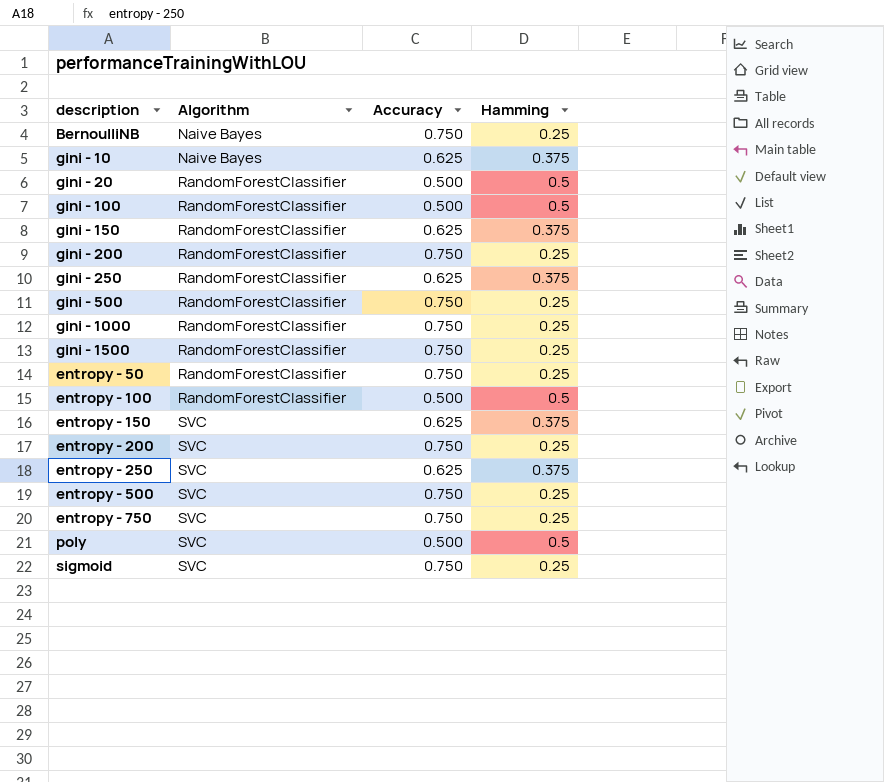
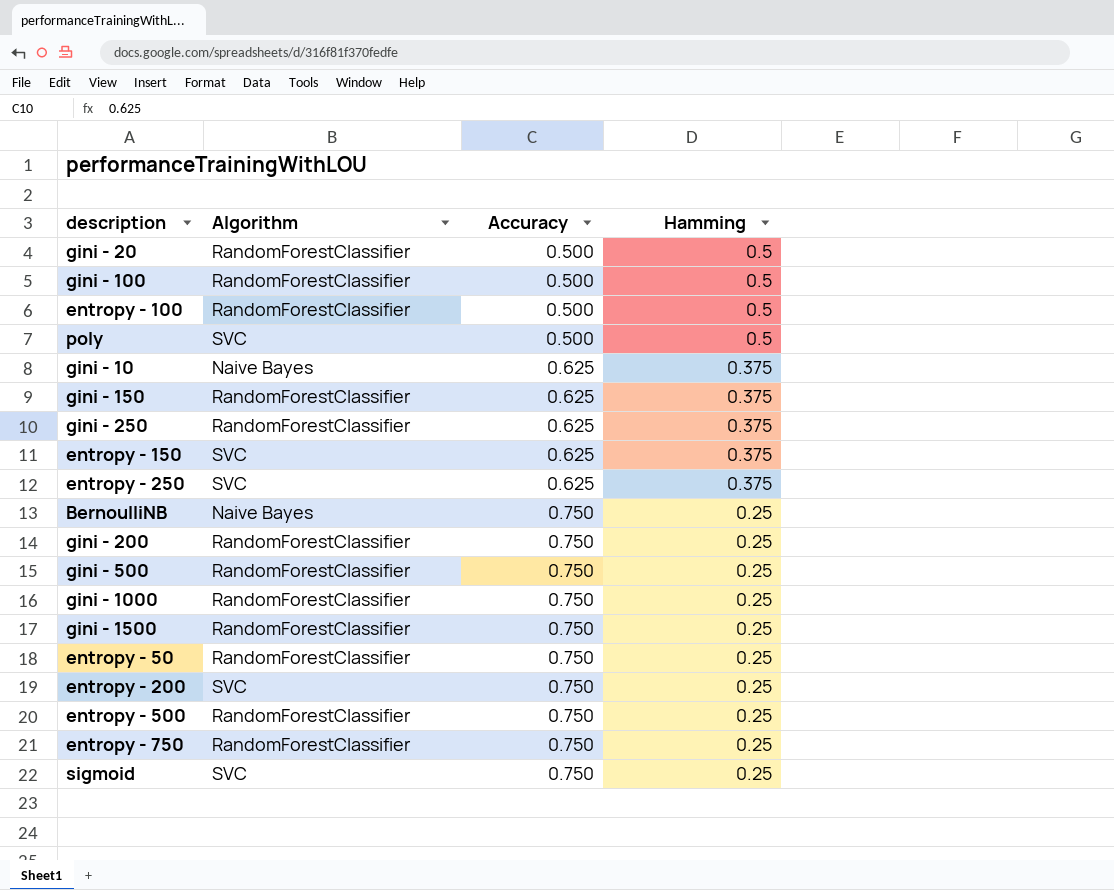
row order: Algorithm ascending -> Accuracy ascending
entropy - 500 | Algorithm: SVC -> RandomForestClassifier
entropy - 750 | Algorithm: SVC -> RandomForestClassifier

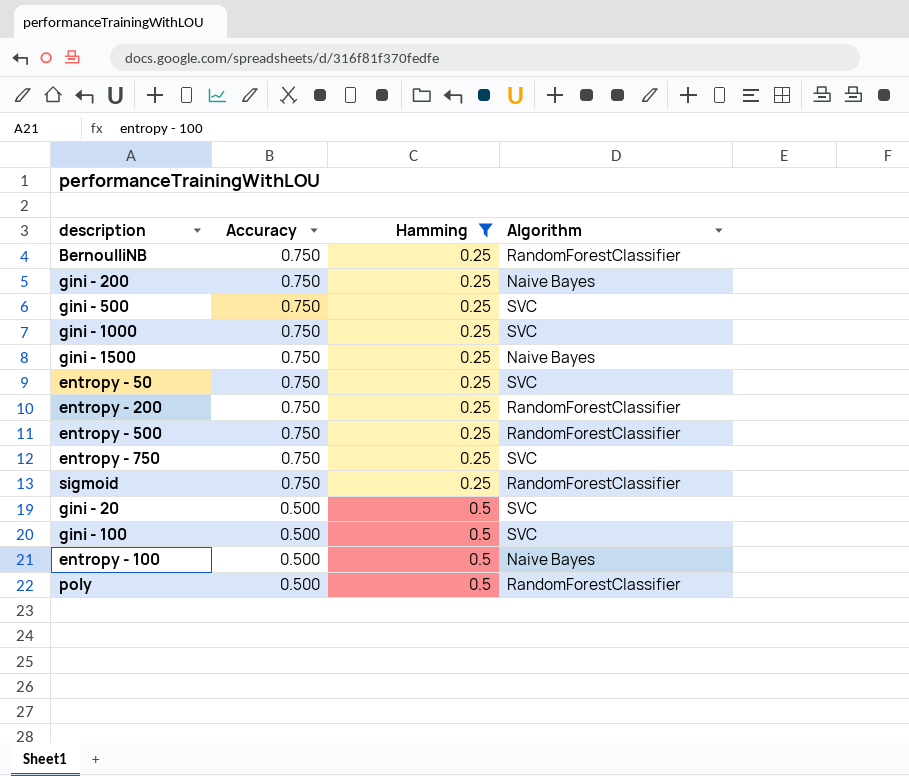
filter: none -> Hamming != 0.375
row order: Accuracy ascending -> Accuracy descending
column Algorithm | position: 2 -> 4
BernoulliNB | Algorithm: Naive Bayes -> RandomForestClassifier
gini - 200 | Algorithm: RandomForestClassifier -> Naive Bayes
gini - 500 | Algorithm: RandomForestClassifier -> SVC
gini - 1000 | Algorithm: RandomForestClassifier -> SVC
gini - 1500 | Algorithm: RandomForestClassifier -> Naive Bayes
entropy - 50 | Algorithm: RandomForestClassifier -> SVC
entropy - 200 | Algorithm: SVC -> RandomForestClassifier
entropy - 750 | Algorithm: RandomForestClassifier -> SVC
sigmoid | Algorithm: SVC -> RandomForestClassifier
gini - 20 | Algorithm: RandomForestClassifier -> SVC
gini - 100 | Algorithm: RandomForestClassifier -> SVC
entropy - 100 | Algorithm: RandomForestClassifier -> Naive Bayes
poly | Algorithm: SVC -> RandomForestClassifier

